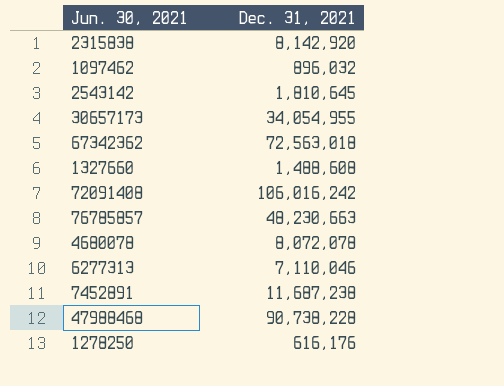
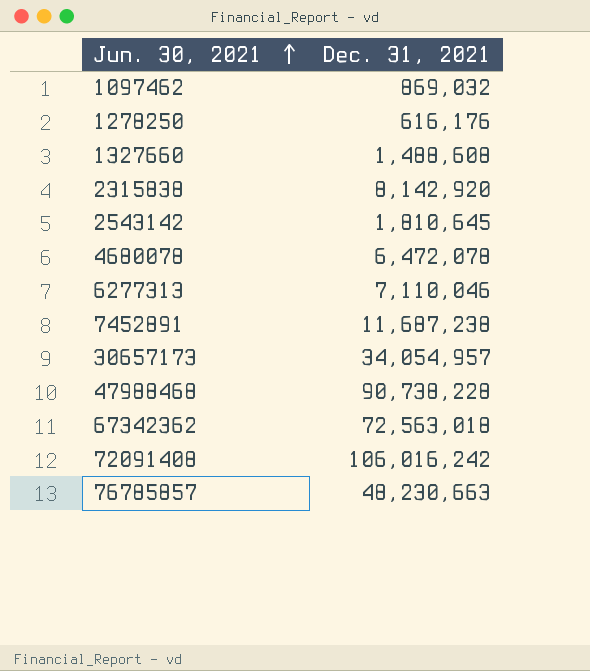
row order: none -> Jun. 30, 2021 ascending
1097462 | Dec. 31, 2021: 896,032 -> 869,032
4680078 | Dec. 31, 2021: 8,072,078 -> 6,472,078
30657173 | Dec. 31, 2021: 34,054,955 -> 34,054,957

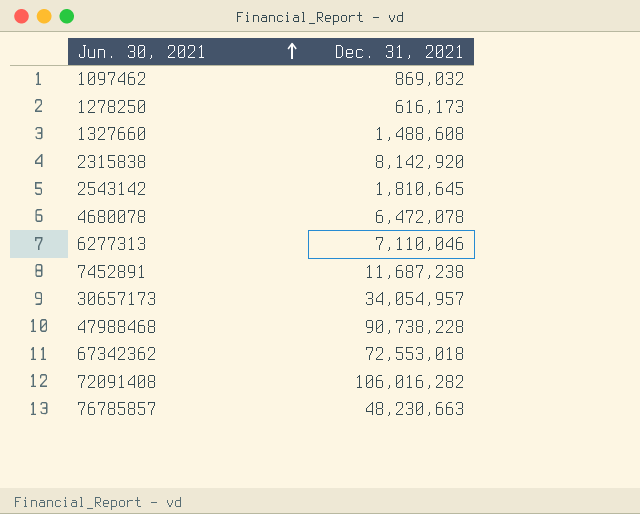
1278250 | Dec. 31, 2021: 616,176 -> 616,173
67342362 | Dec. 31, 2021: 72,563,018 -> 72,553,018
72091408 | Dec. 31, 2021: 106,016,242 -> 106,016,282

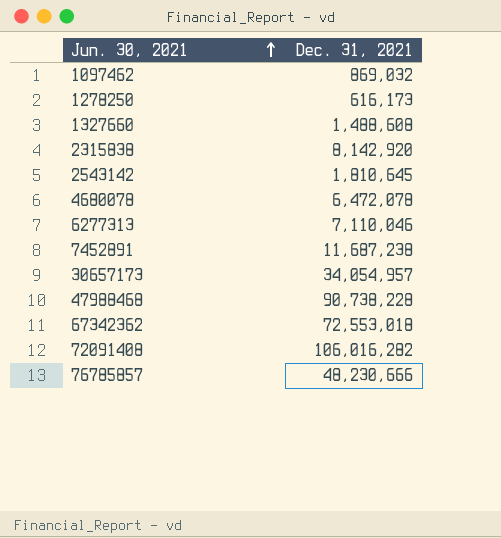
76785857 | Dec. 31, 2021: 48,230,663 -> 48,230,666

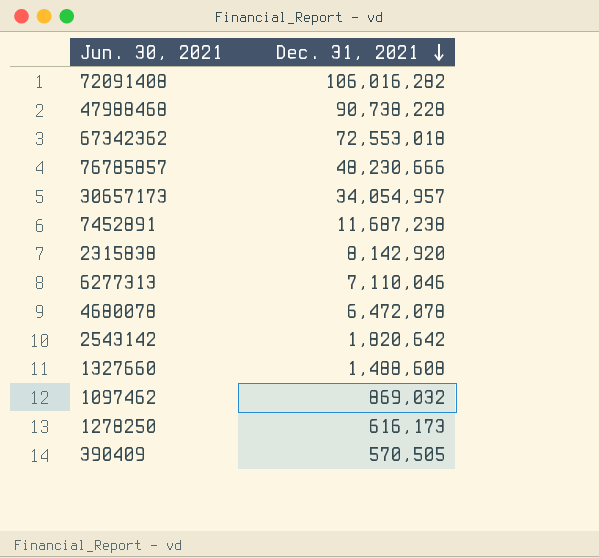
row order: Jun. 30, 2021 ascending -> Dec. 31, 2021 descending
2543142 | Dec. 31, 2021: 1,810,645 -> 1,820,642
row 390409: none -> 570,505

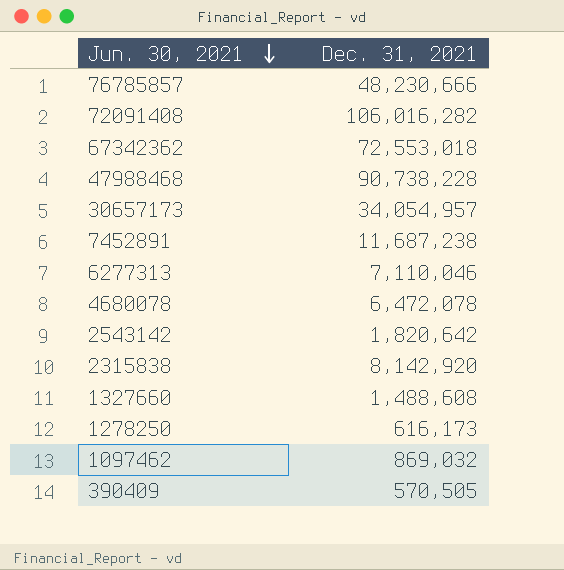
row order: Dec. 31, 2021 descending -> Jun. 30, 2021 descending

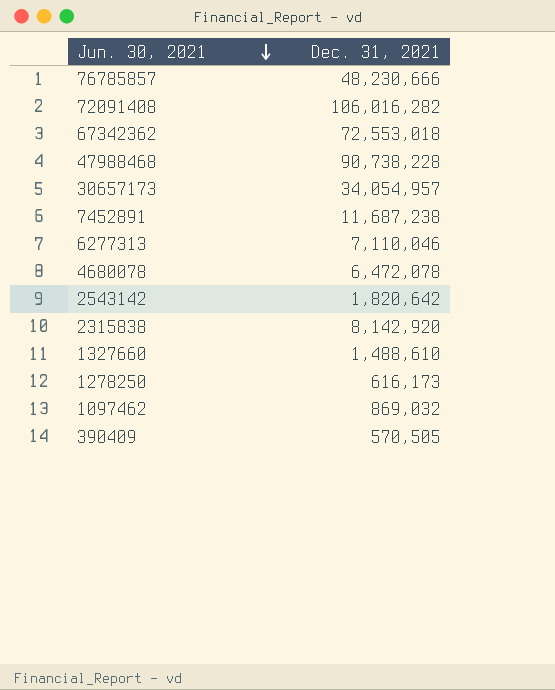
1327660 | Dec. 31, 2021: 1,488,608 -> 1,488,610

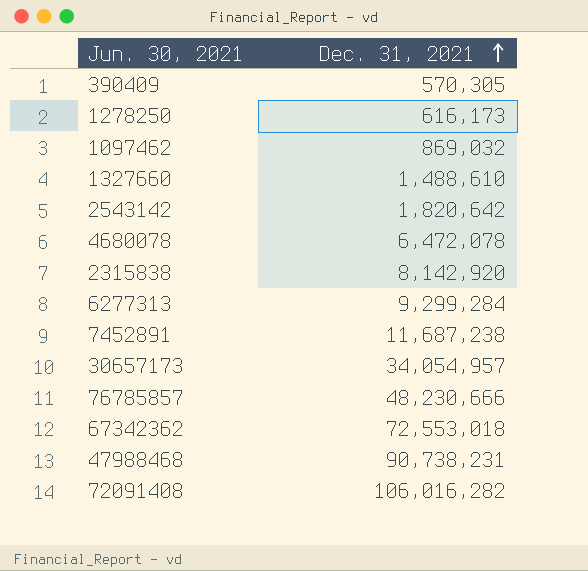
row order: Jun. 30, 2021 descending -> Dec. 31, 2021 ascending
390409 | Dec. 31, 2021: 570,505 -> 570,305
6277313 | Dec. 31, 2021: 7,110,046 -> 9,299,284
47988468 | Dec. 31, 2021: 90,738,228 -> 90,738,231

